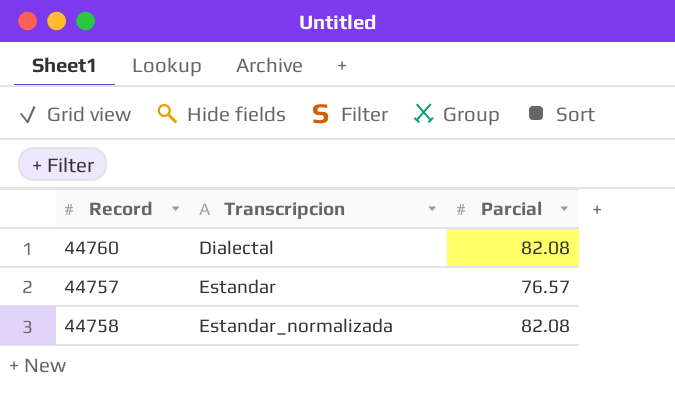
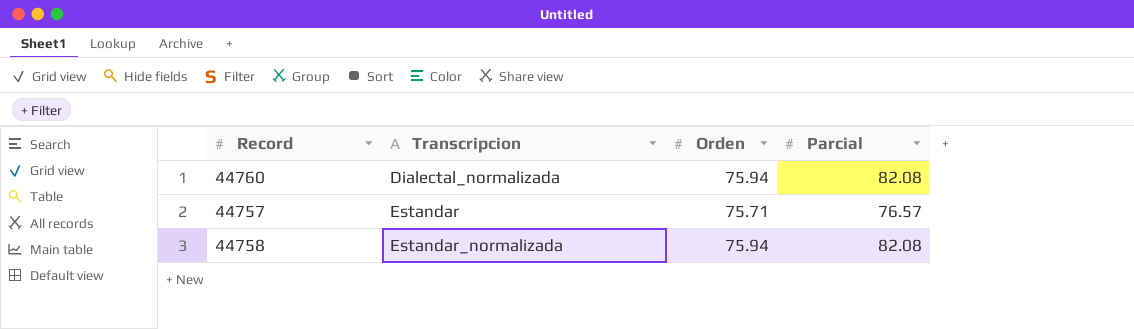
column Orden | position: none -> 3
44760 | Transcripcion: Dialectal -> Dialectal_normalizada

